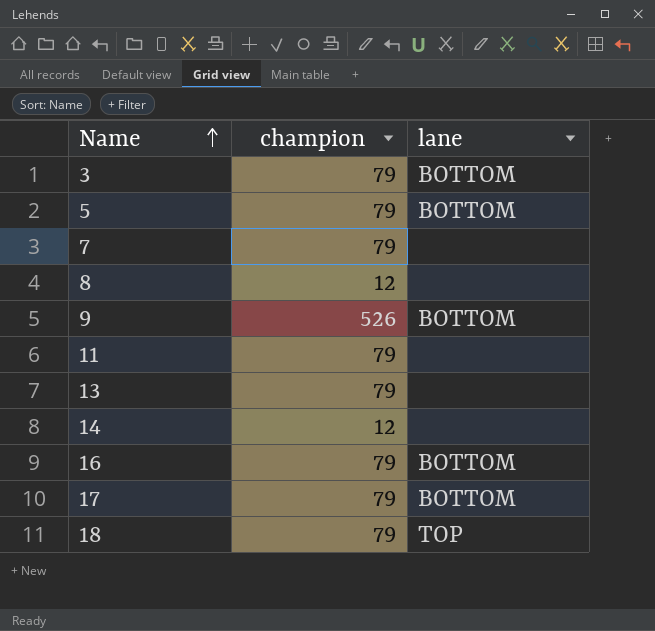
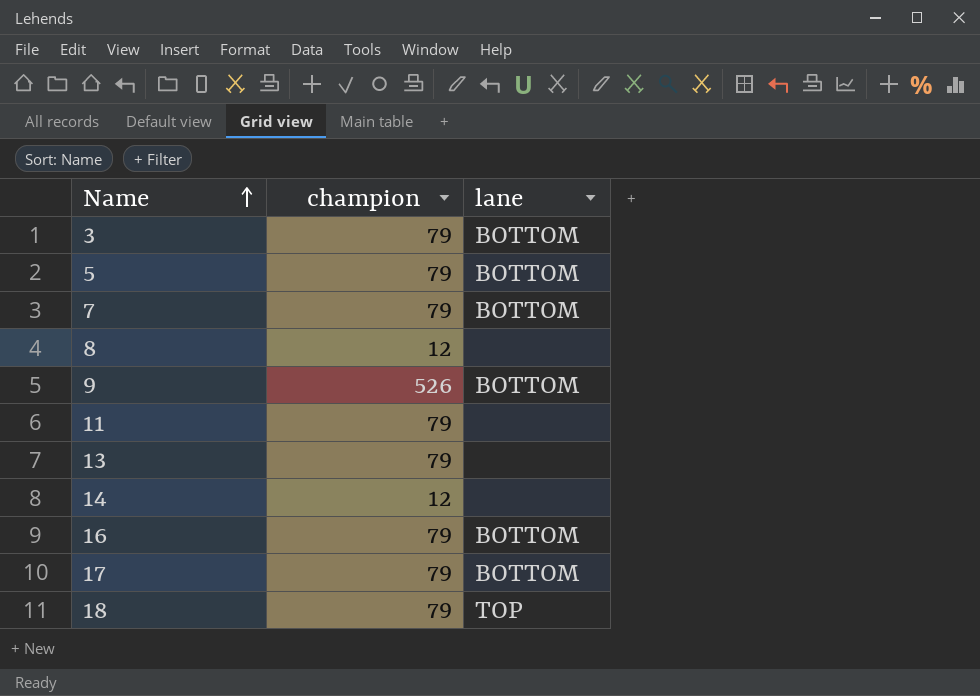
7 | lane: none -> BOTTOM

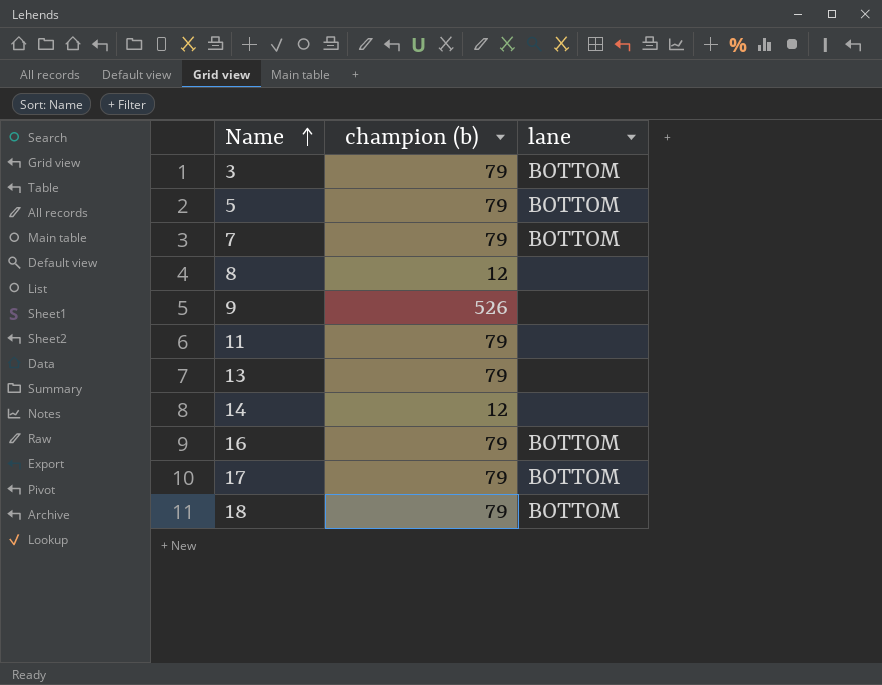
column name: champion -> champion (b)
9 | lane: BOTTOM -> none
18 | lane: TOP -> BOTTOM

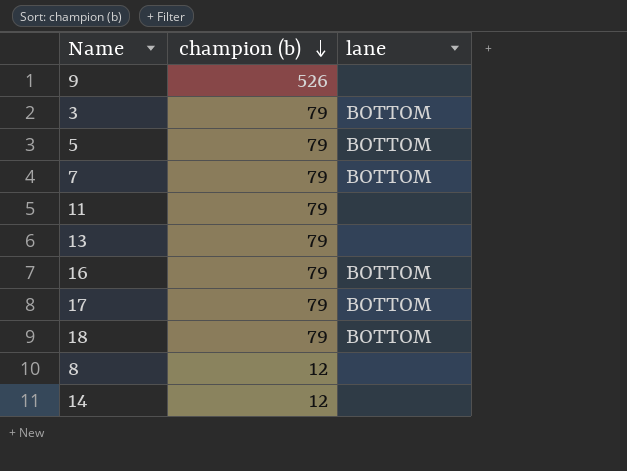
row order: Name ascending -> champion (b) descending

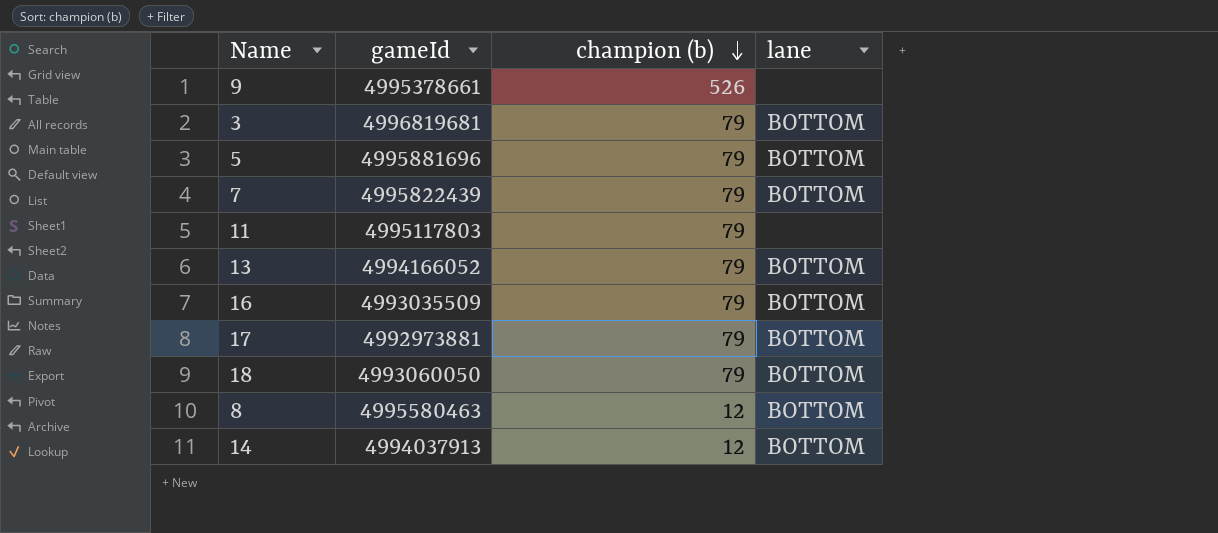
column gameId | position: none -> 2
13 | lane: none -> BOTTOM
8 | lane: none -> BOTTOM
14 | lane: none -> BOTTOM

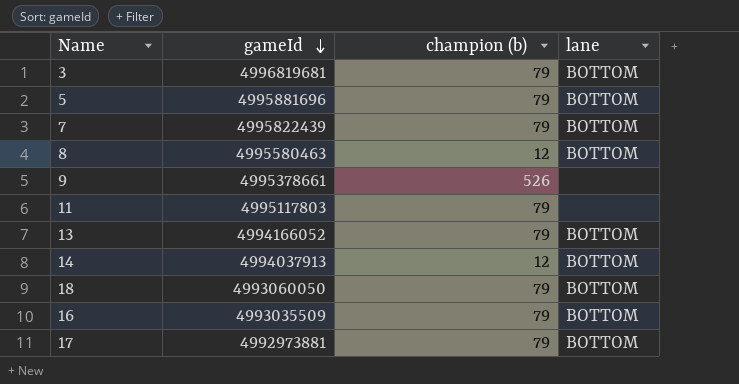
row order: champion (b) descending -> gameId descending

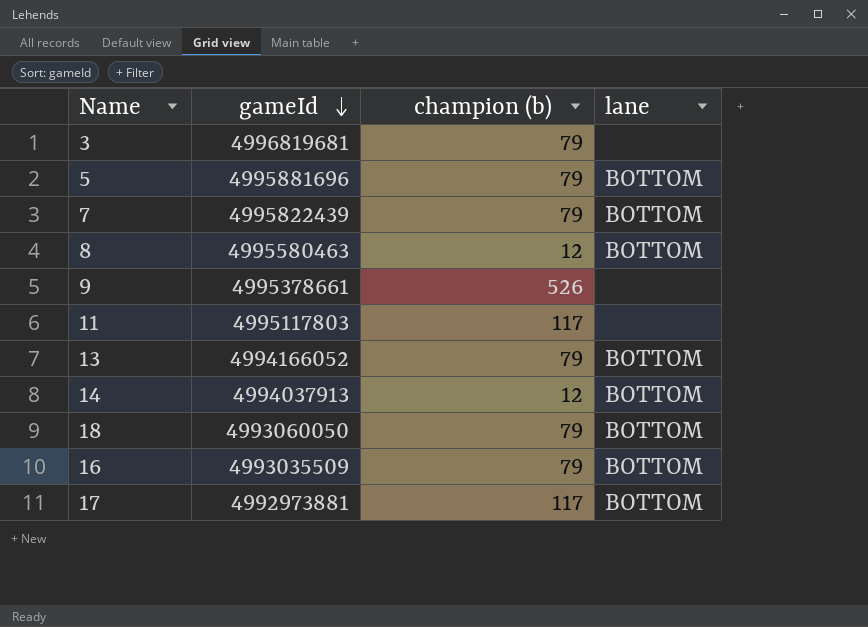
3 | lane: BOTTOM -> none
11 | champion (b): 79 -> 117
17 | champion (b): 79 -> 117

